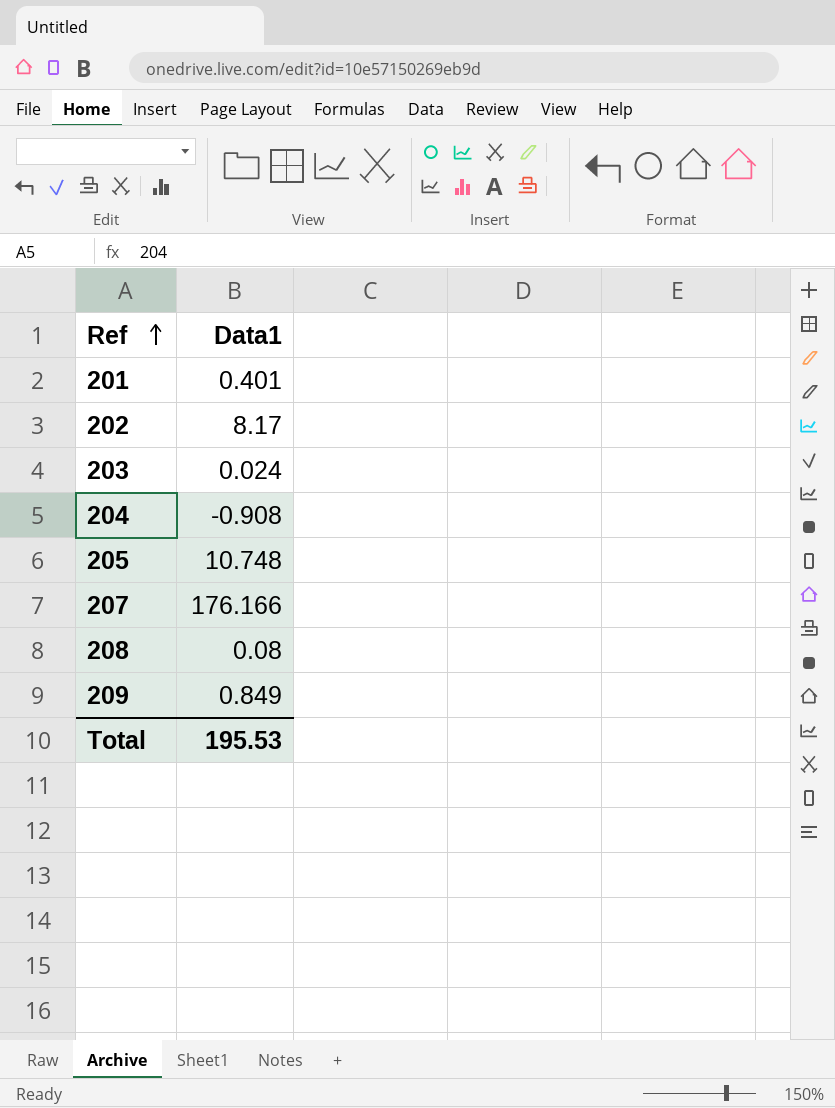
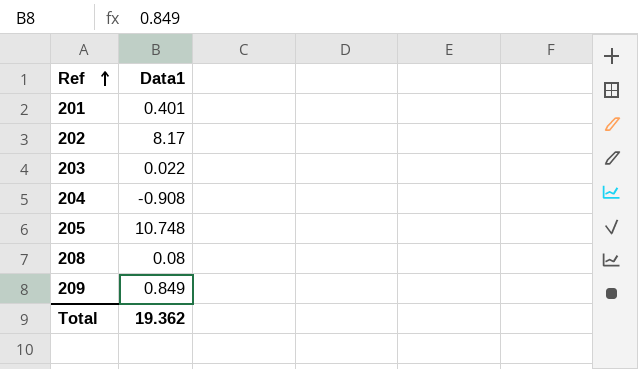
row 207: 176.166 -> none
203 | Data1: 0.024 -> 0.022
Total | Data1: 195.53 -> 19.362

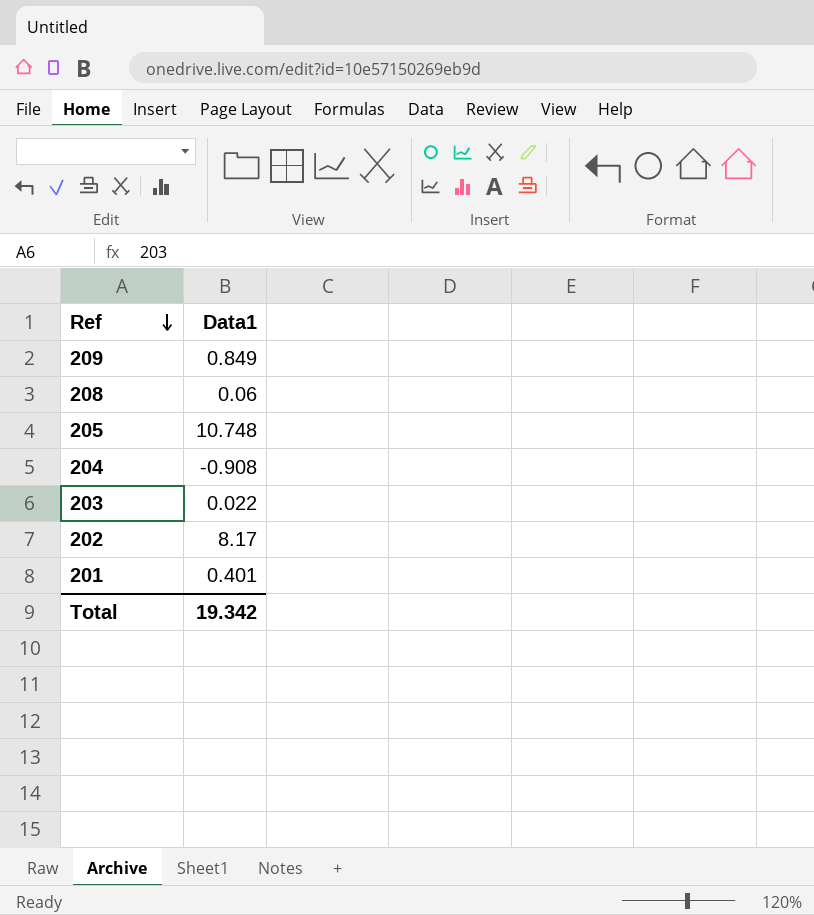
row order: Ref ascending -> Ref descending
208 | Data1: 0.08 -> 0.06
Total | Data1: 19.362 -> 19.342

